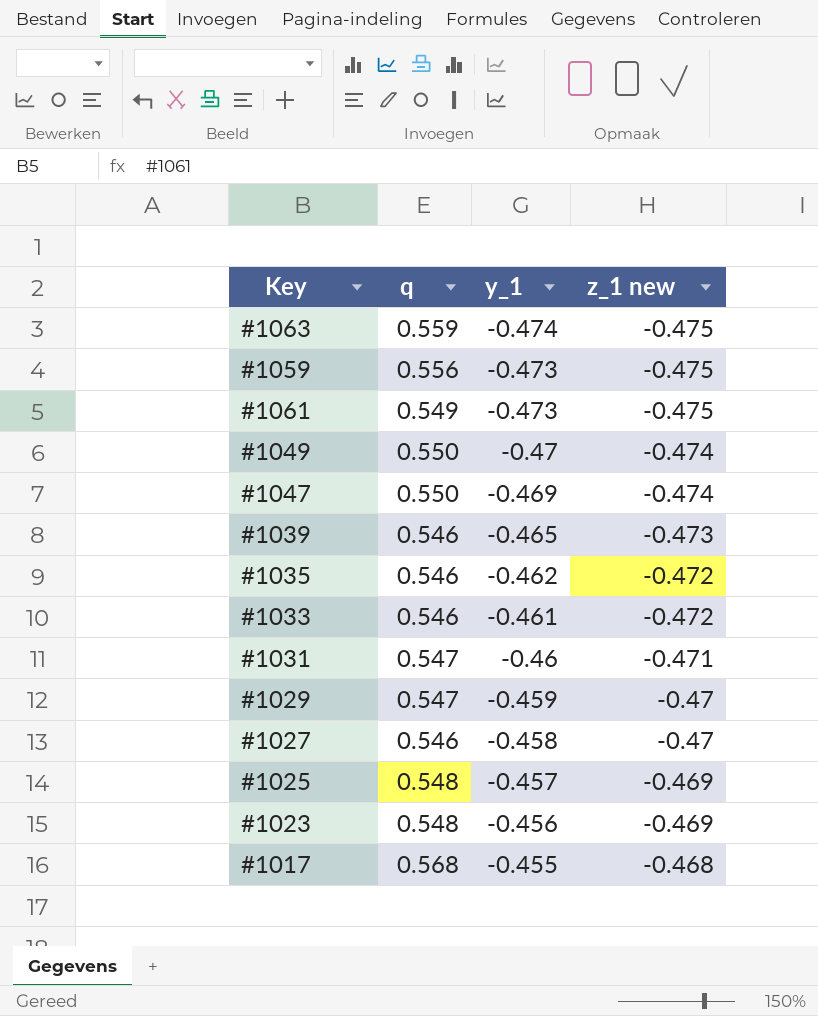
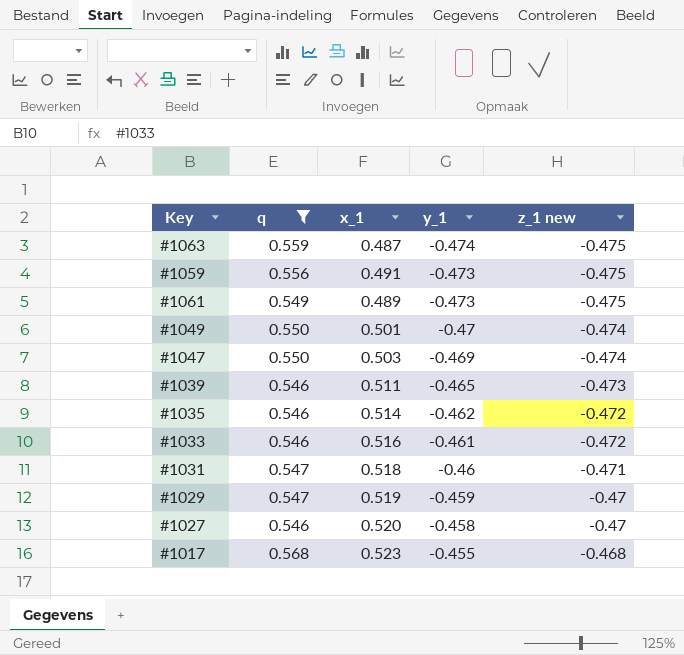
filter: none -> q != 0.548
column x_1 | position: none -> 3

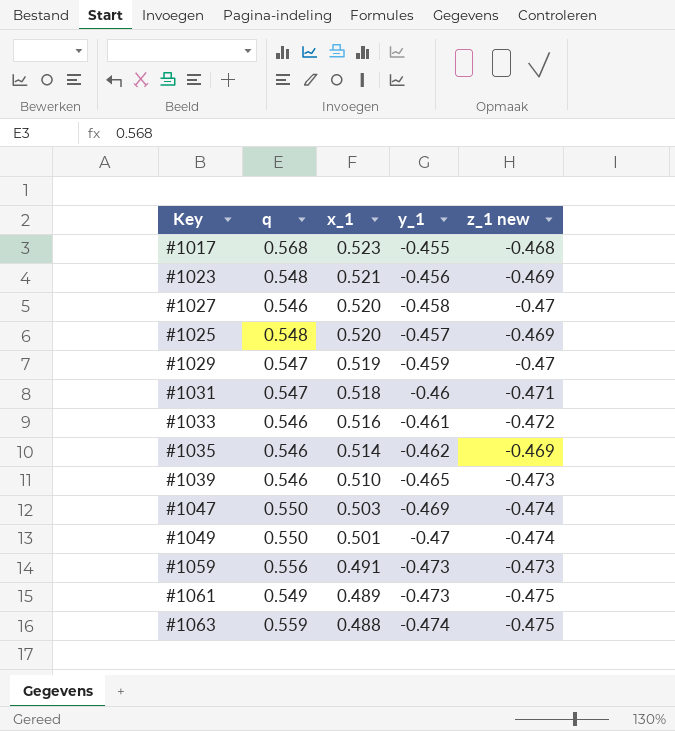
filter: q != 0.548 -> none
row order: y_1 ascending -> x_1 descending
#1035 | z_1 new: -0.472 -> -0.469
#1039 | x_1: 0.511 -> 0.510
#1059 | z_1 new: -0.475 -> -0.473
#1063 | x_1: 0.487 -> 0.488

